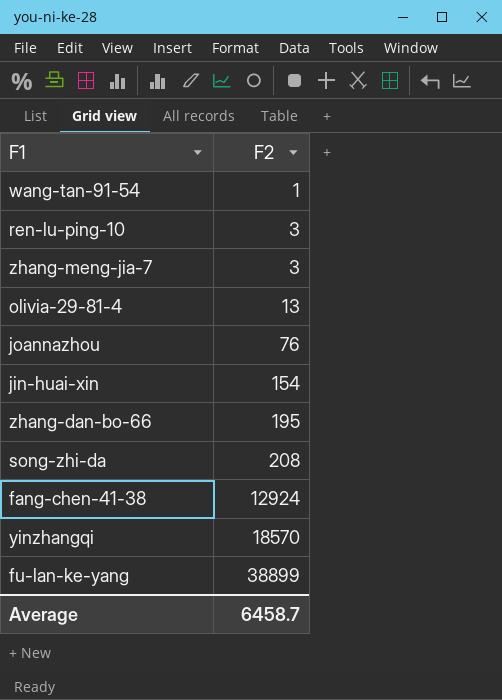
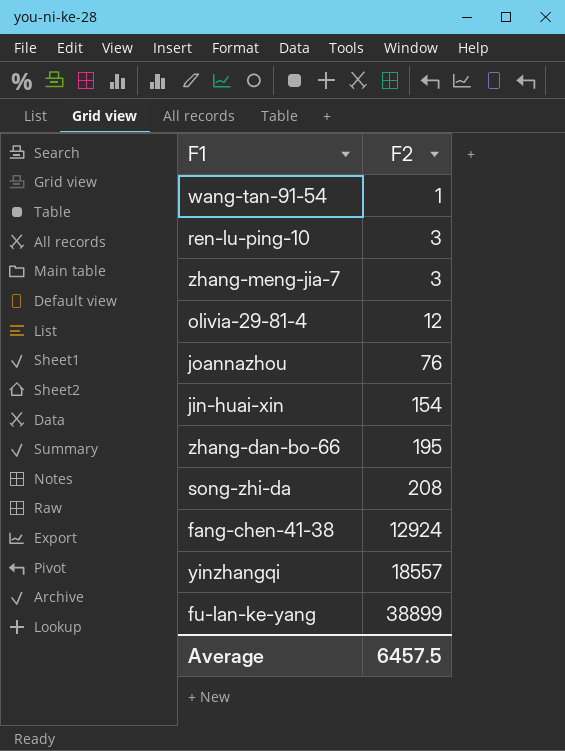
olivia-29-81-4 | F2: 13 -> 12
yinzhangqi | F2: 18570 -> 18557
Average | F2: 6458.7 -> 6457.5

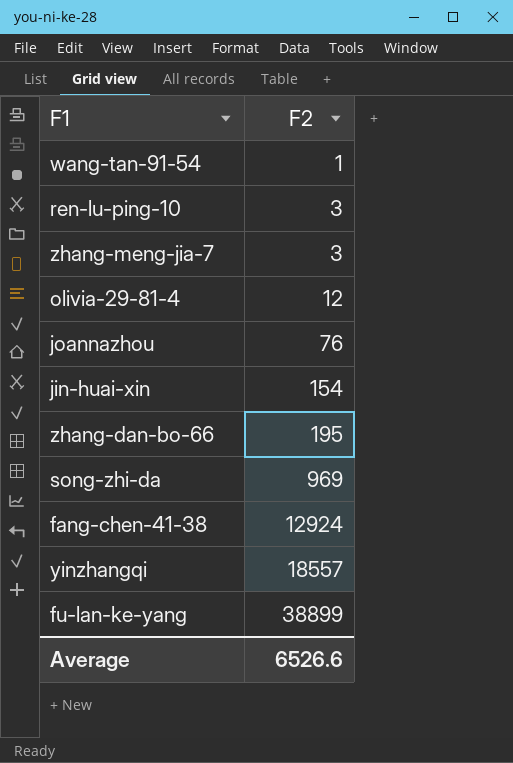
song-zhi-da | F2: 208 -> 969
Average | F2: 6457.5 -> 6526.6

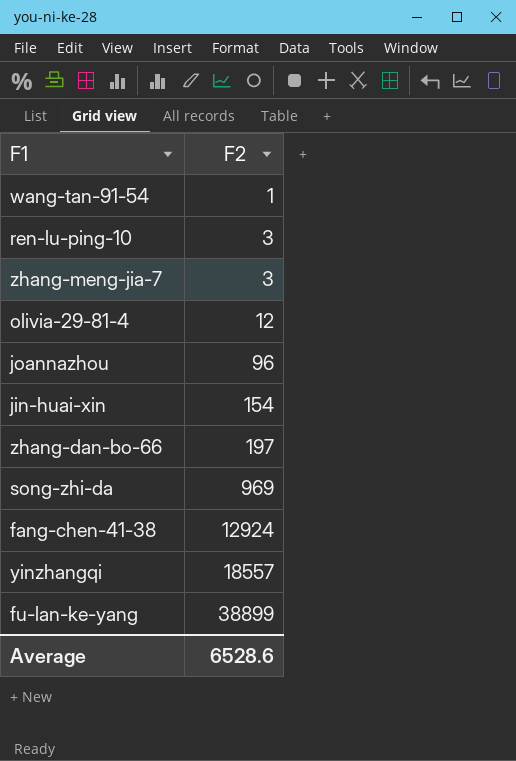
joannazhou | F2: 76 -> 96
zhang-dan-bo-66 | F2: 195 -> 197
Average | F2: 6526.6 -> 6528.6

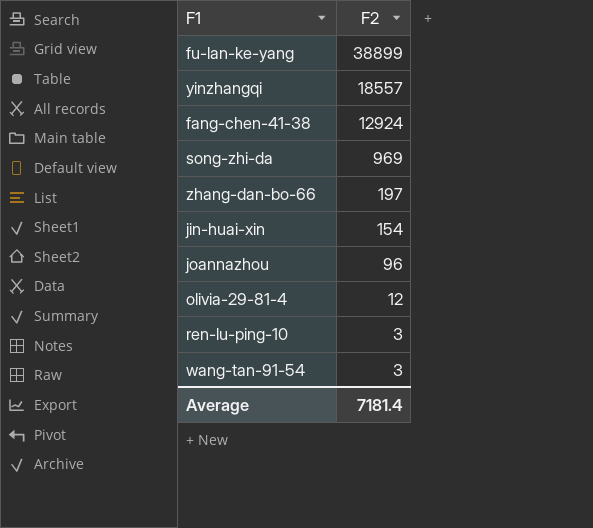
row order: F2 ascending -> F2 descending
row zhang-meng-jia-7: 3 -> none
wang-tan-91-54 | F2: 1 -> 3
Average | F2: 6528.6 -> 7181.4

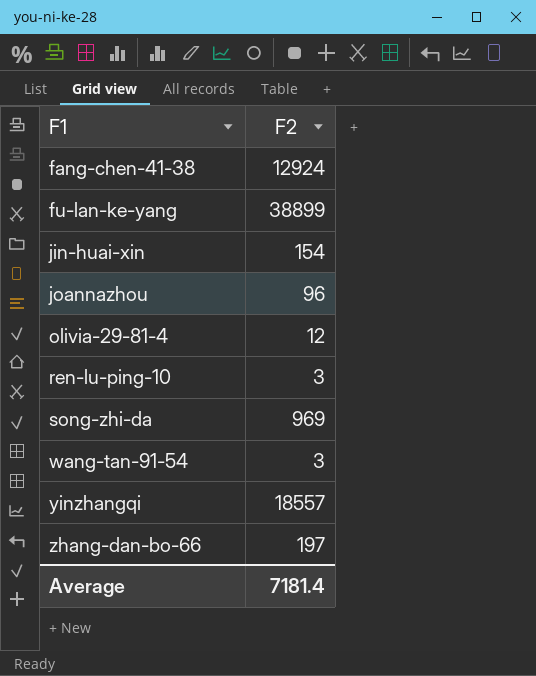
row order: F2 descending -> F1 ascending

